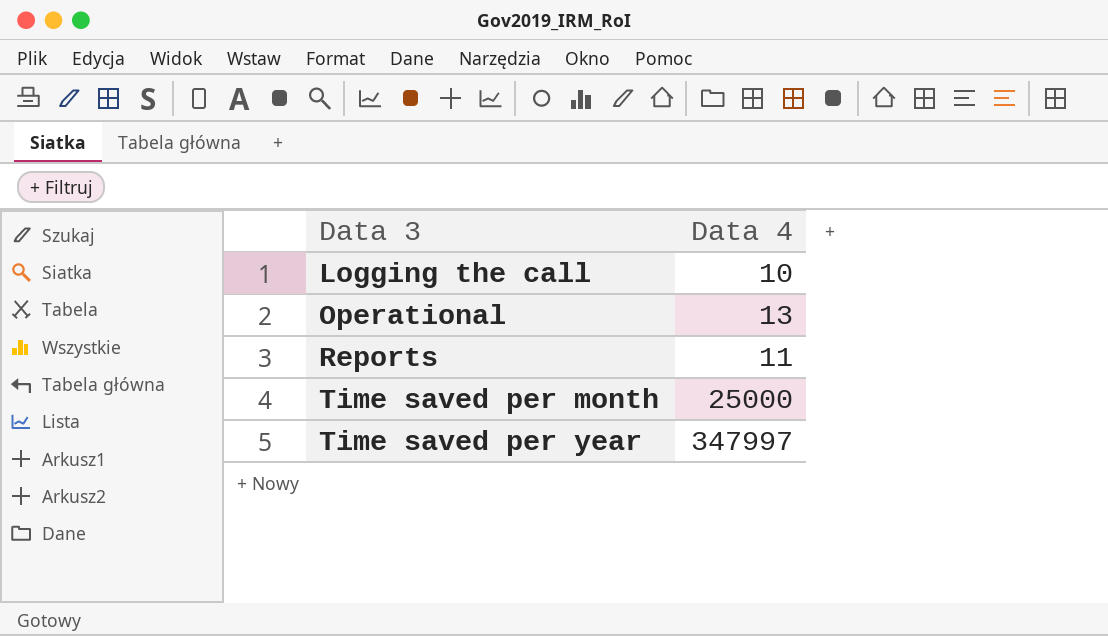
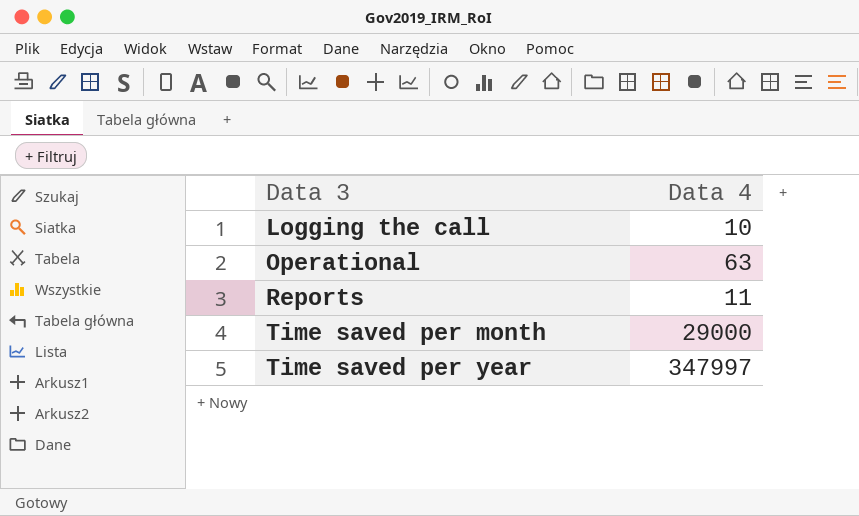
Operational | Data 4: 13 -> 63
Time saved per month | Data 4: 25000 -> 29000

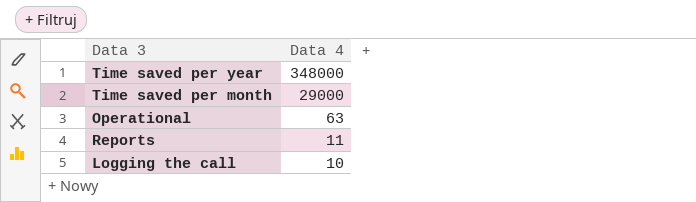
row order: Data 3 ascending -> Data 4 descending
Time saved per year | Data 4: 347997 -> 348000

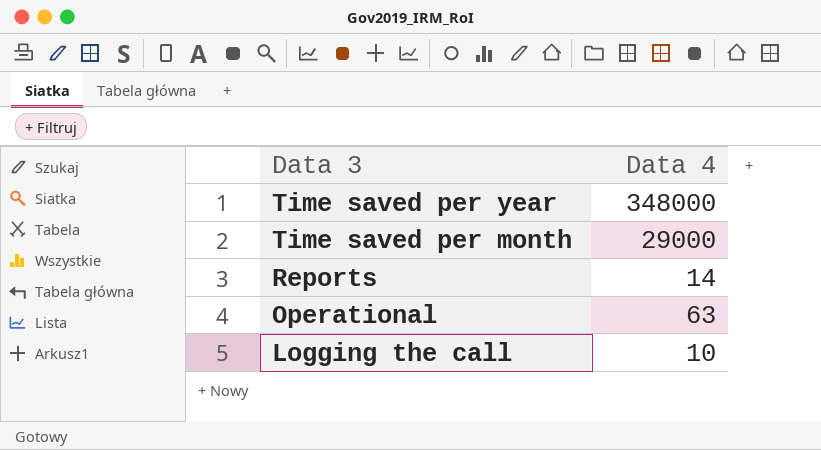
row order: Data 4 descending -> Data 3 descending
Reports | Data 4: 11 -> 14

